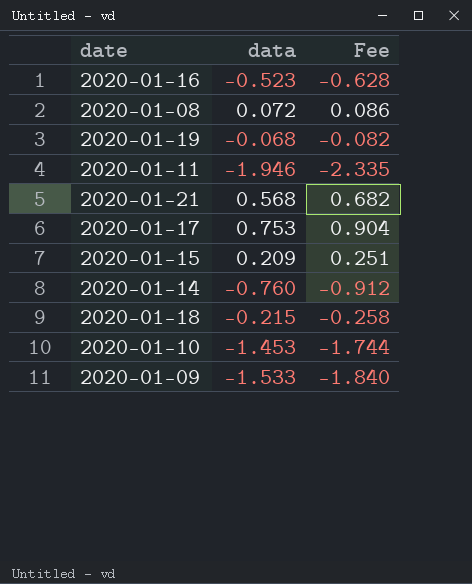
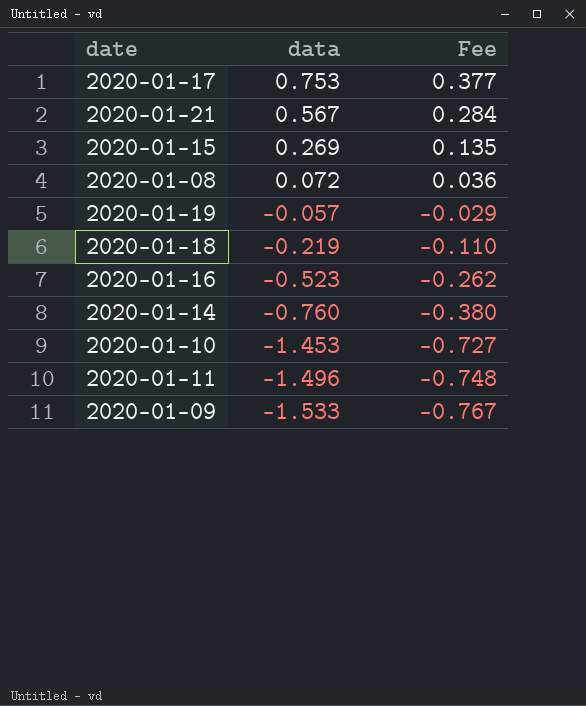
row order: none -> data descending
column Fee | formula: [data] * 1.2 -> [data] * 0.5
2020-01-21 | data: 0.568 -> 0.567
2020-01-15 | data: 0.209 -> 0.269
2020-01-19 | data: -0.068 -> -0.057
2020-01-18 | data: -0.215 -> -0.219
2020-01-11 | data: -1.946 -> -1.496

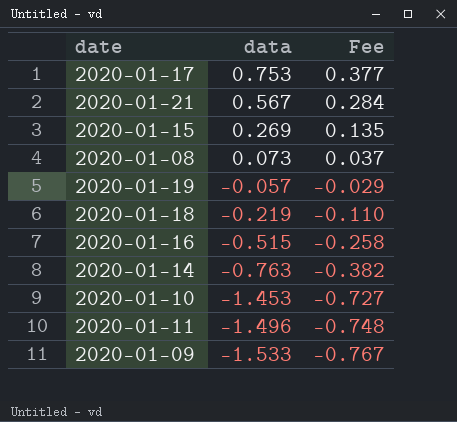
2020-01-08 | data: 0.072 -> 0.073
2020-01-08 | Fee: 0.036 -> 0.037
2020-01-16 | data: -0.523 -> -0.515
2020-01-16 | Fee: -0.262 -> -0.258
2020-01-14 | data: -0.760 -> -0.763
2020-01-14 | Fee: -0.380 -> -0.382

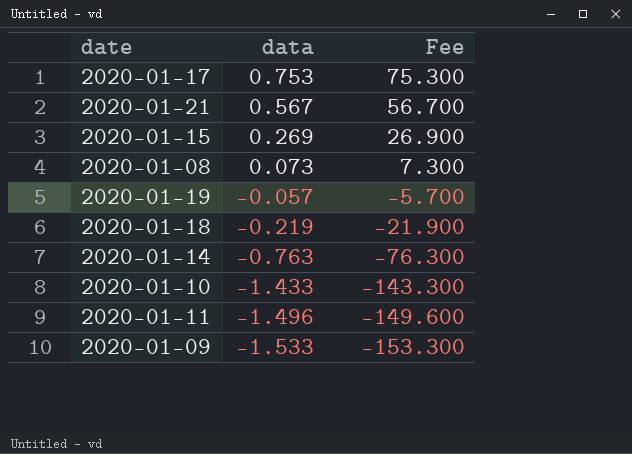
column Fee | formula: [data] * 0.5 -> [data] * 100
row 2020-01-16: -0.515 | -0.258 -> none
2020-01-10 | data: -1.453 -> -1.433

